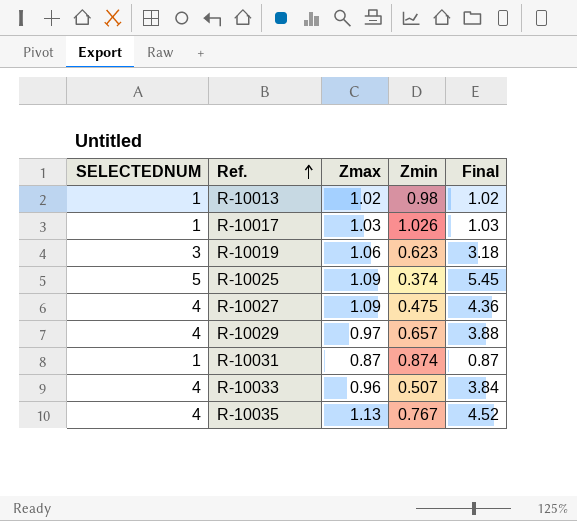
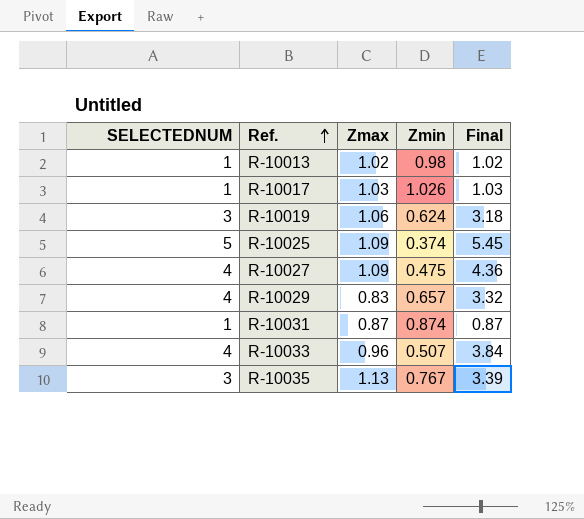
R-10019 | Zmin: 0.623 -> 0.624
R-10029 | Zmax: 0.97 -> 0.83
R-10029 | Final: 3.88 -> 3.32
R-10035 | SELECTEDNUM: 4 -> 3
R-10035 | Final: 4.52 -> 3.39

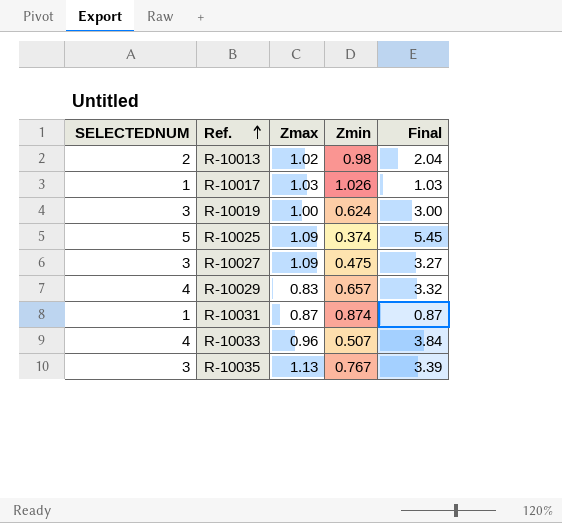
R-10013 | SELECTEDNUM: 1 -> 2
R-10013 | Final: 1.02 -> 2.04
R-10019 | Zmax: 1.06 -> 1.00
R-10019 | Final: 3.18 -> 3.00
R-10027 | SELECTEDNUM: 4 -> 3
R-10027 | Final: 4.36 -> 3.27

